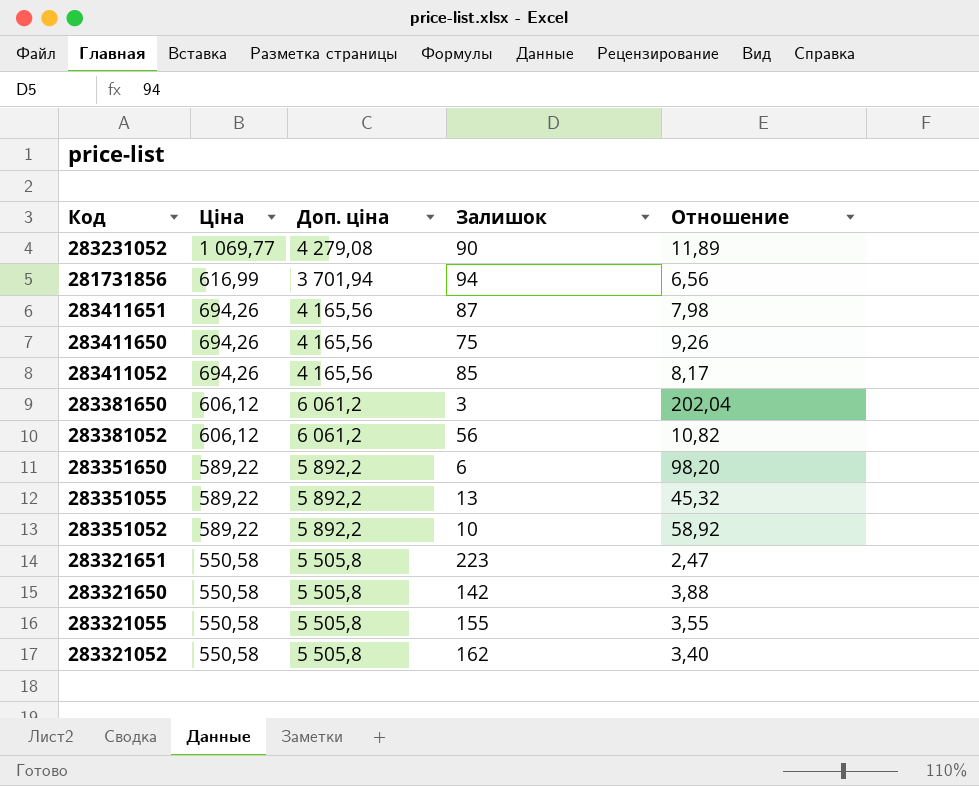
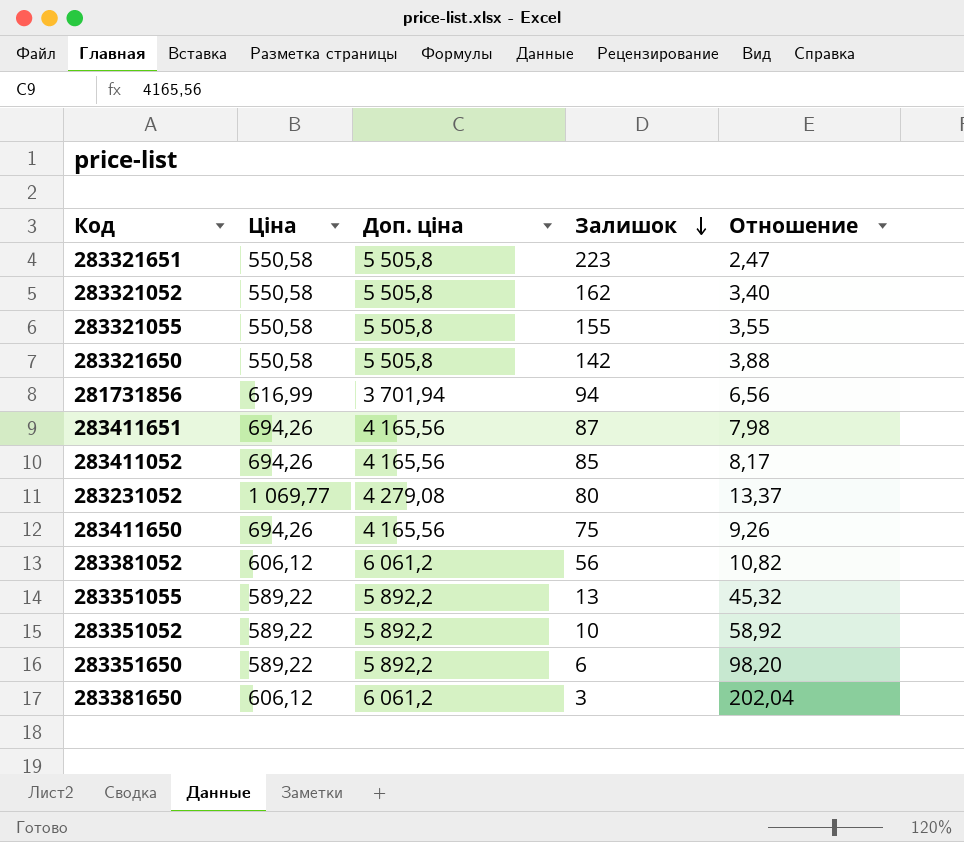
row order: none -> Залишок descending
283231052 | Залишок: 90 -> 80
283231052 | Отношение: 11,89 -> 13,37

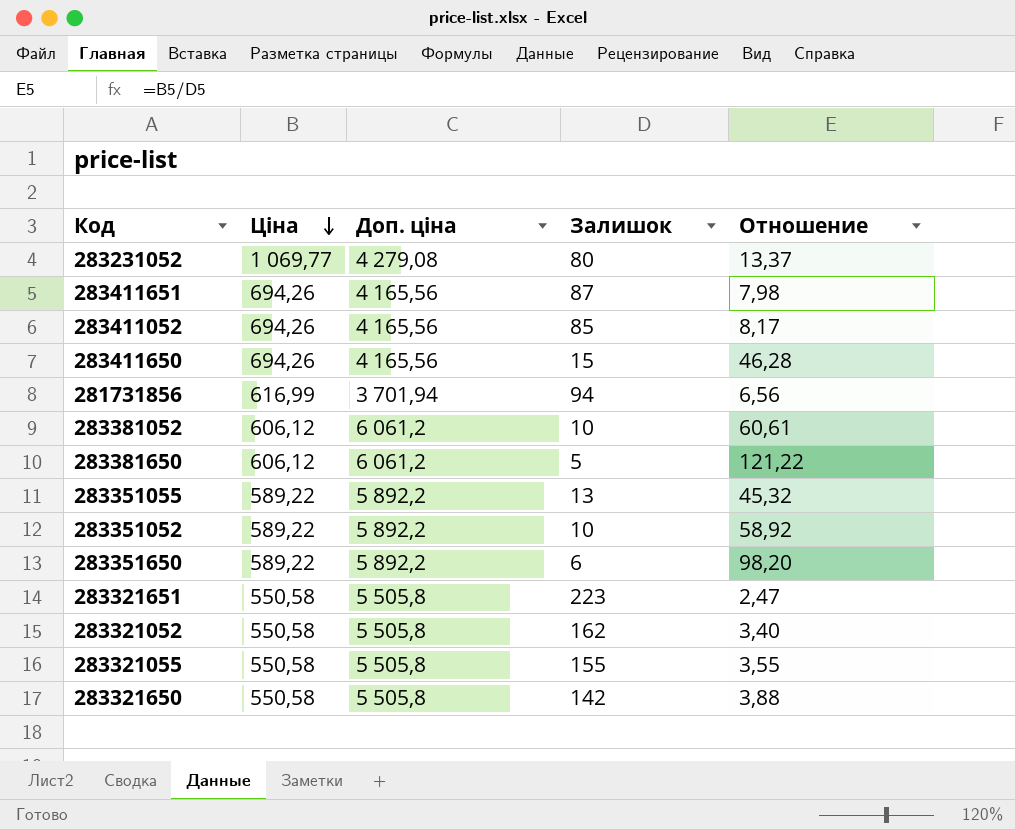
row order: Залишок descending -> Ціна descending
283411650 | Залишок: 75 -> 15
283411650 | Отношение: 9,26 -> 46,28
283381052 | Залишок: 56 -> 10
283381052 | Отношение: 10,82 -> 60,61
283381650 | Залишок: 3 -> 5
283381650 | Отношение: 202,04 -> 121,22

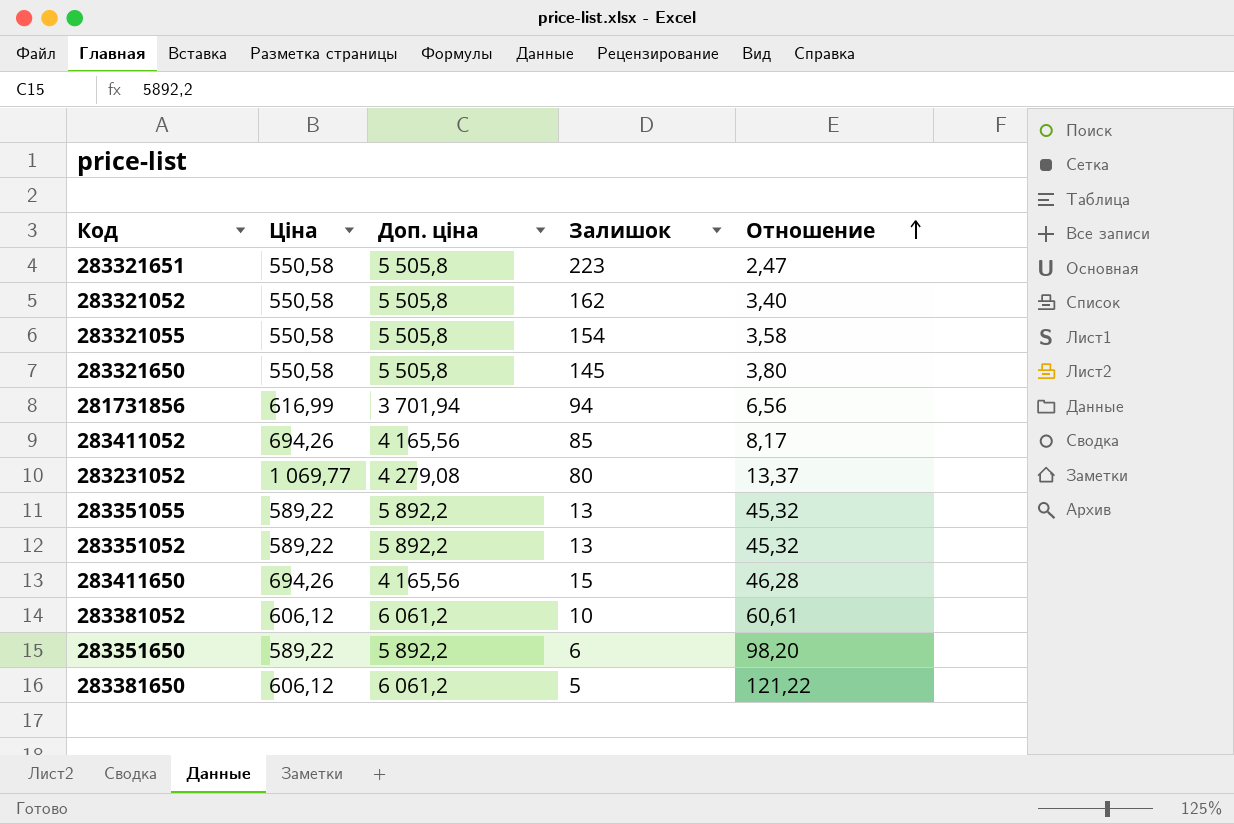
row order: Ціна descending -> Отношение ascending
row 283411651: 694,26 | 4 165,56 | 87 | 7,98 -> none
283321055 | Залишок: 155 -> 154
283321055 | Отношение: 3,55 -> 3,58
283321650 | Залишок: 142 -> 145
283321650 | Отношение: 3,88 -> 3,80
283351052 | Залишок: 10 -> 13
283351052 | Отношение: 58,92 -> 45,32

